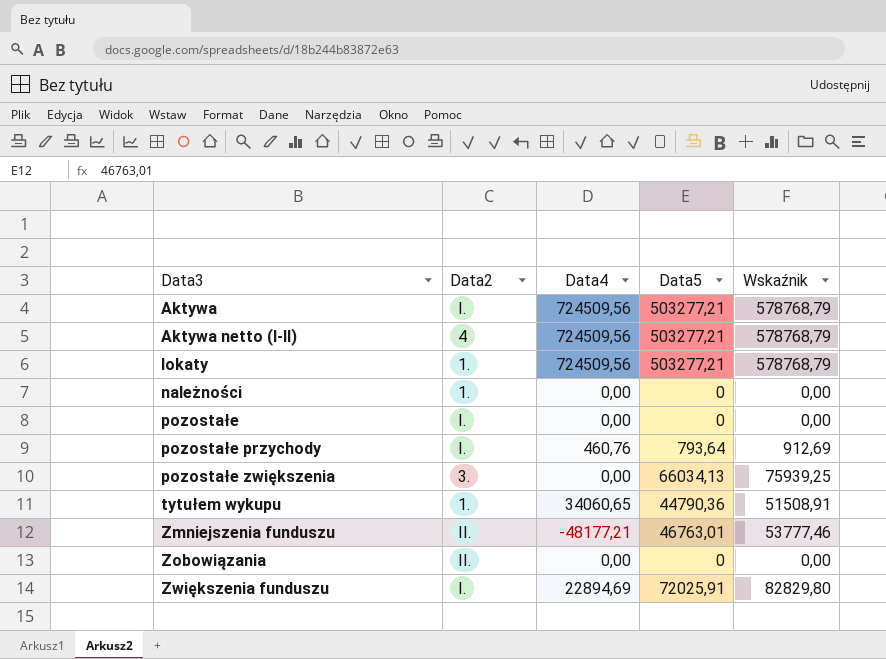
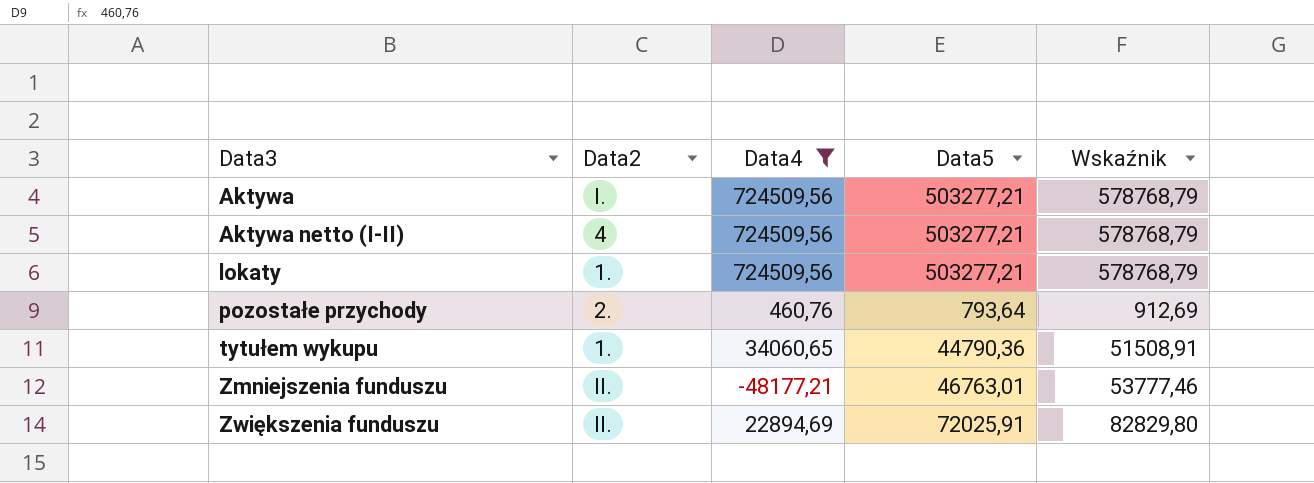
filter: none -> Data4 != 0,00
pozostałe przychody | Data2: I. -> 2.
Zwiększenia funduszu | Data2: I. -> II.

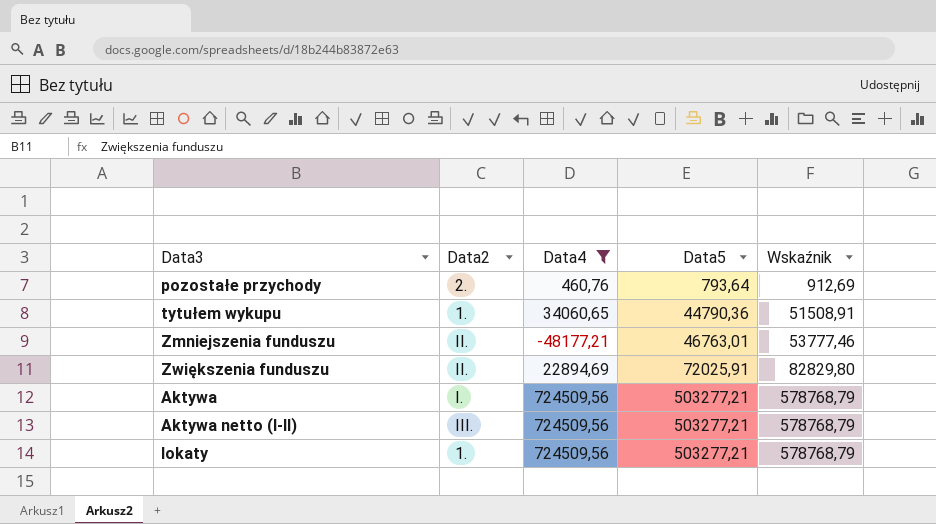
row order: Data3 ascending -> Data5 ascending
Aktywa netto (I-II) | Data2: 4 -> III.

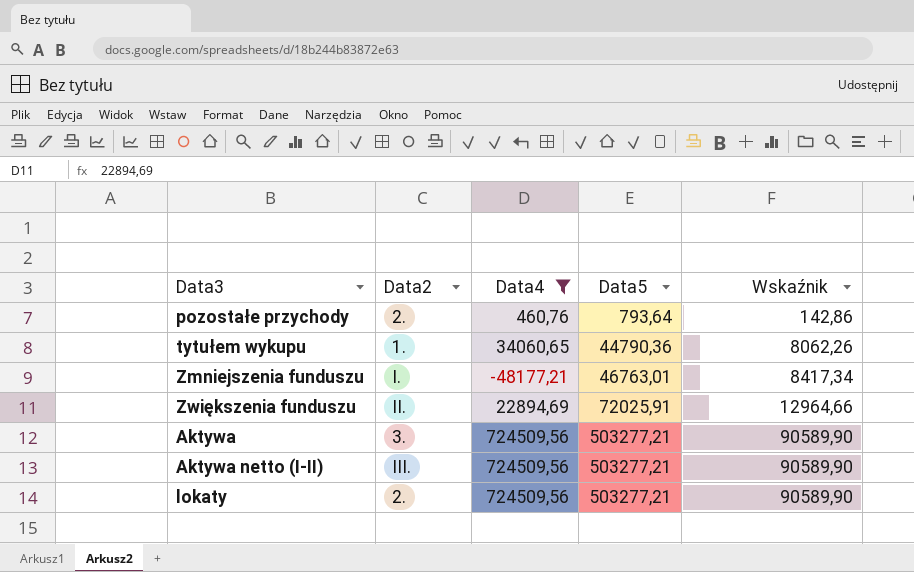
column Wskaźnik | formula: [Data5] * 1,15 -> [Data5] * 0,18
Zmniejszenia funduszu | Data2: II. -> I.
Aktywa | Data2: I. -> 3.
lokaty | Data2: 1. -> 2.

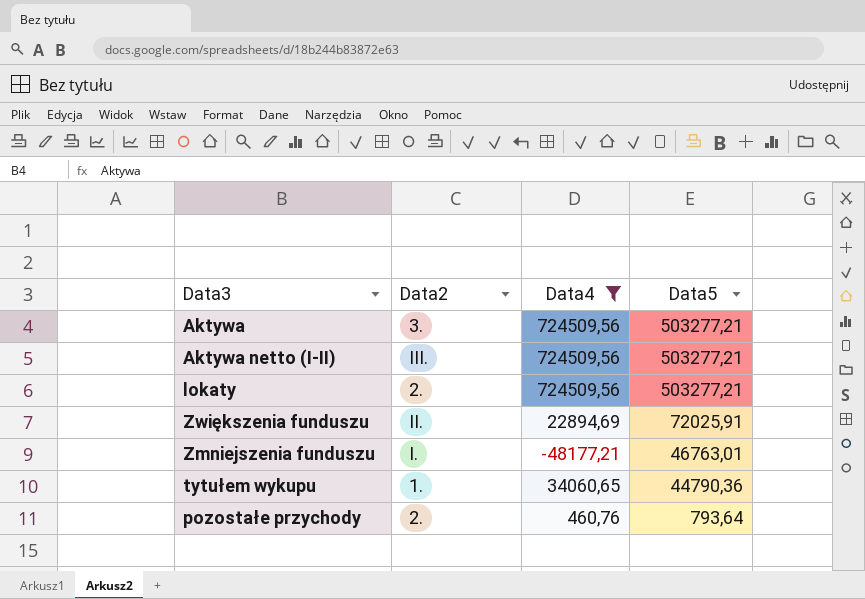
row order: Data5 ascending -> Data5 descending
column Wskaźnik | formula: [Data5] * 0,18 -> none

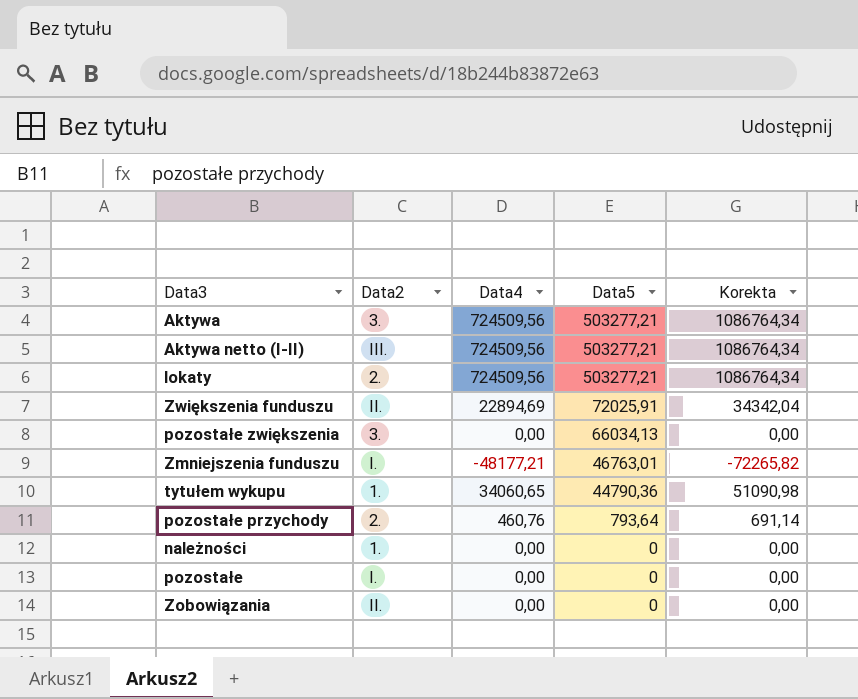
filter: Data4 != 0,00 -> none
column Korekta | formula: none -> [Data4] * 1,5

